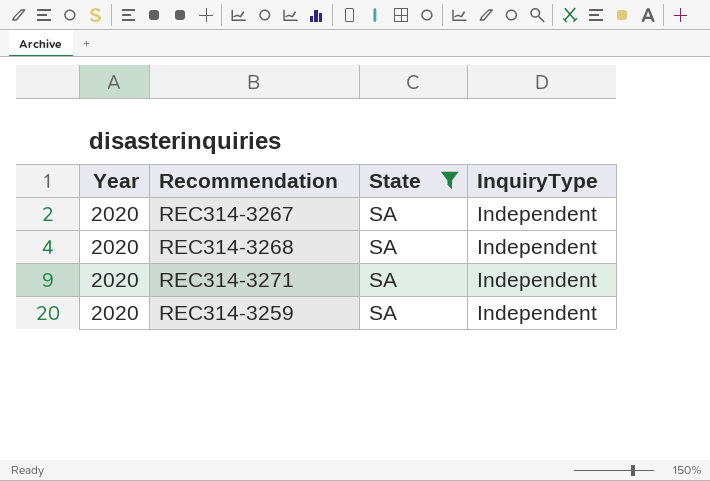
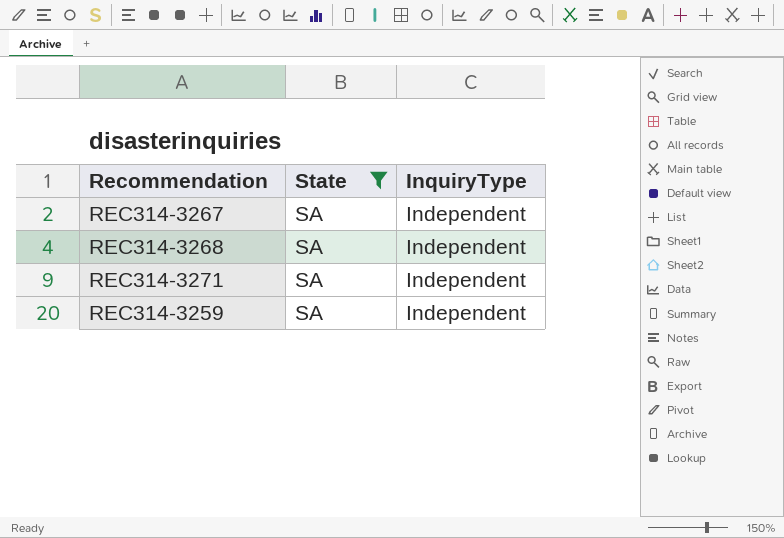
column Year | position: 1 -> none

